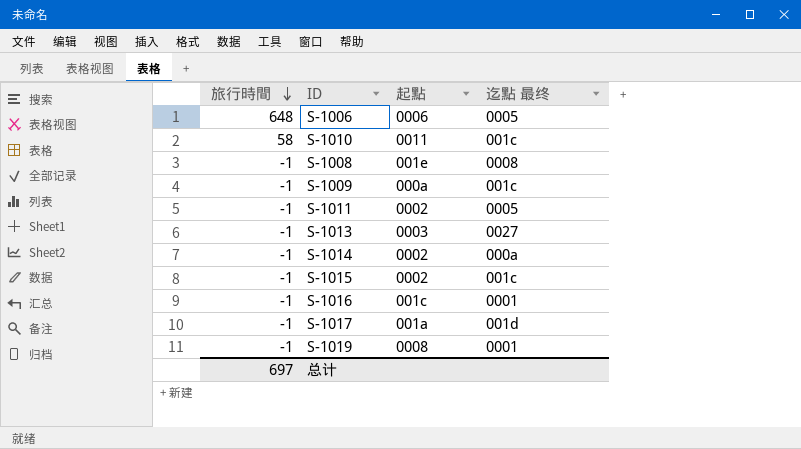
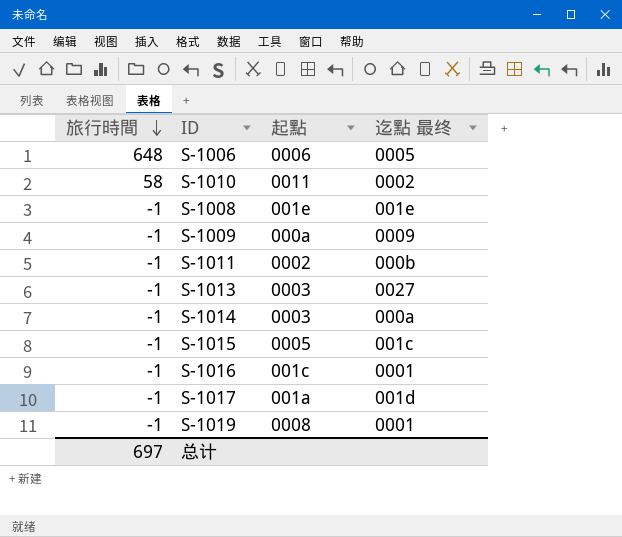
S-1010 | 迄點 最终: 001c -> 0002
S-1008 | 迄點 最终: 0008 -> 001e
S-1009 | 迄點 最终: 001c -> 0009
S-1011 | 迄點 最终: 0005 -> 000b
S-1014 | 起點: 0002 -> 0003
S-1015 | 起點: 0002 -> 0005

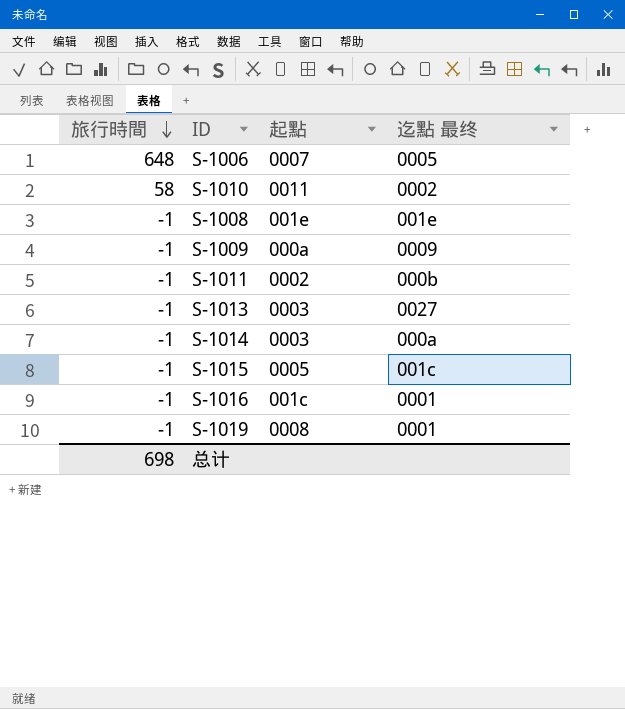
row S-1017: -1 | 001a | 001d -> none
S-1006 | 起點: 0006 -> 0007
总计 | 旅行時間: 697 -> 698

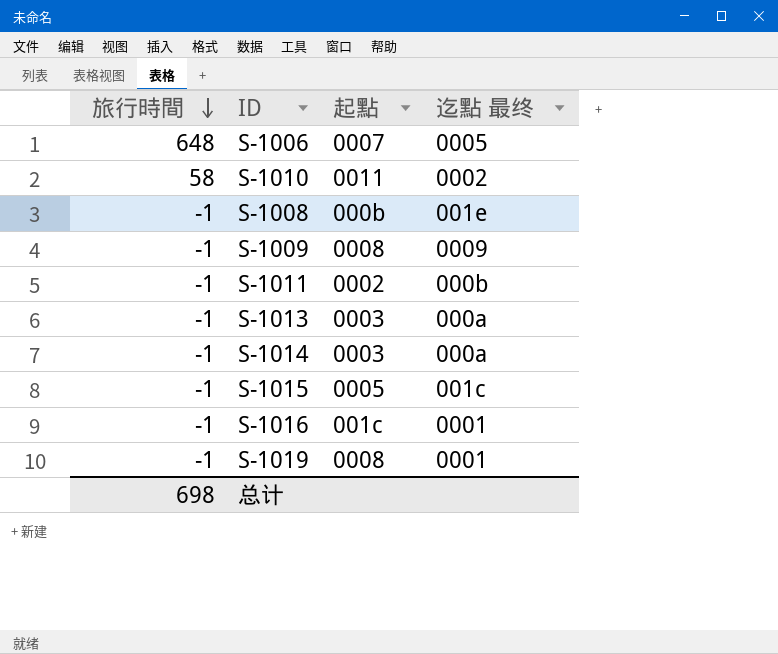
S-1008 | 起點: 001e -> 000b
S-1009 | 起點: 000a -> 0008
S-1013 | 迄點 最终: 0027 -> 000a

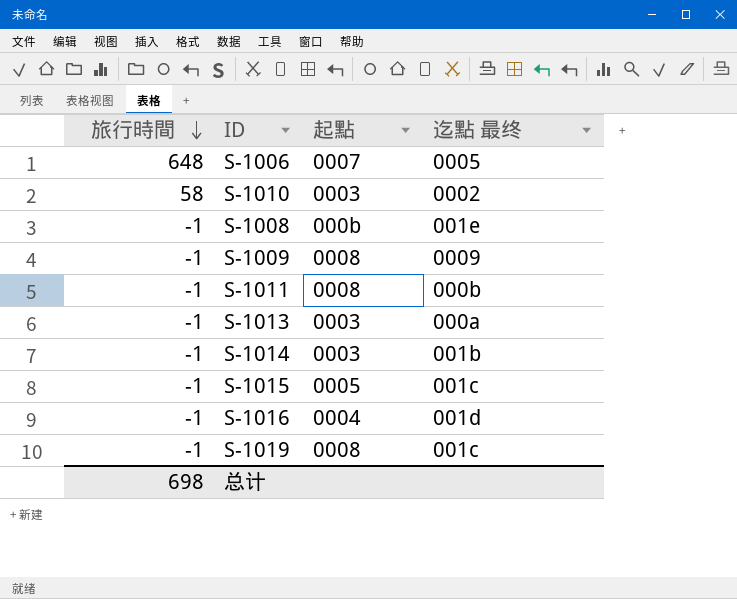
S-1010 | 起點: 0011 -> 0003
S-1011 | 起點: 0002 -> 0008
S-1014 | 迄點 最终: 000a -> 001b
S-1016 | 起點: 001c -> 0004
S-1016 | 迄點 最终: 0001 -> 001d
S-1019 | 迄點 最终: 0001 -> 001c

